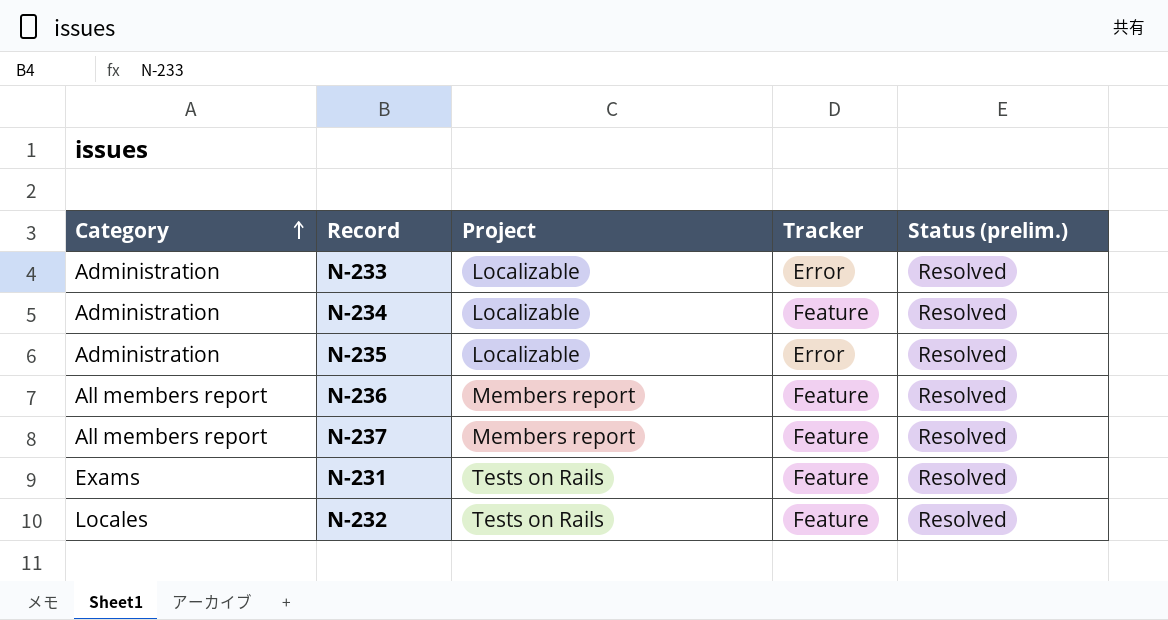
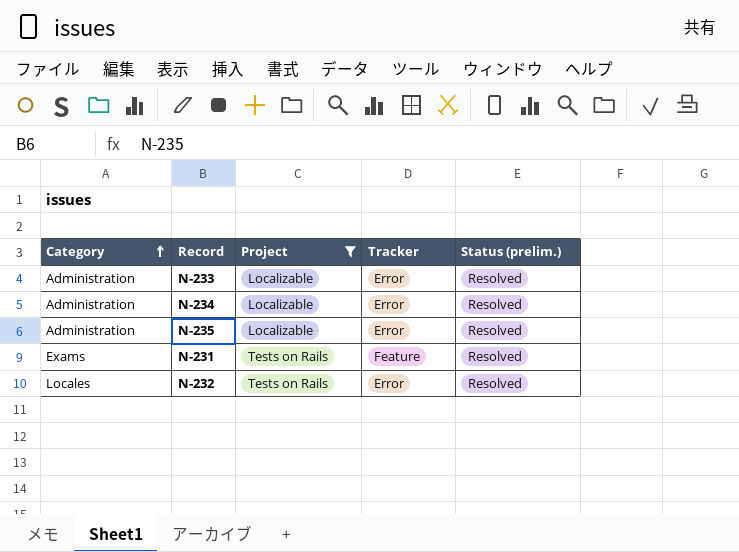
filter: none -> Project != Members report
N-234 | Tracker: Feature -> Error
N-232 | Tracker: Feature -> Error

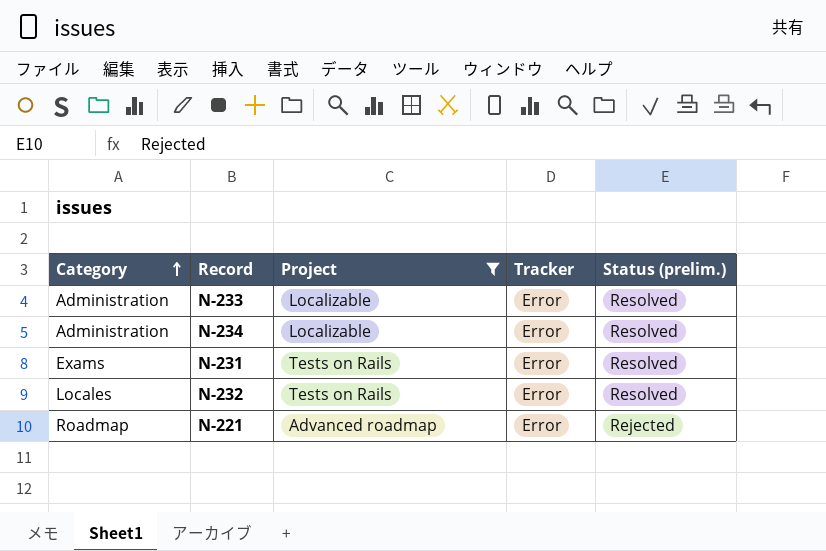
row N-235: Administration | Localizable | Error | Resolved -> none
N-231 | Tracker: Feature -> Error
row N-221: none -> Roadmap | Advanced roadmap | Error | Rejected

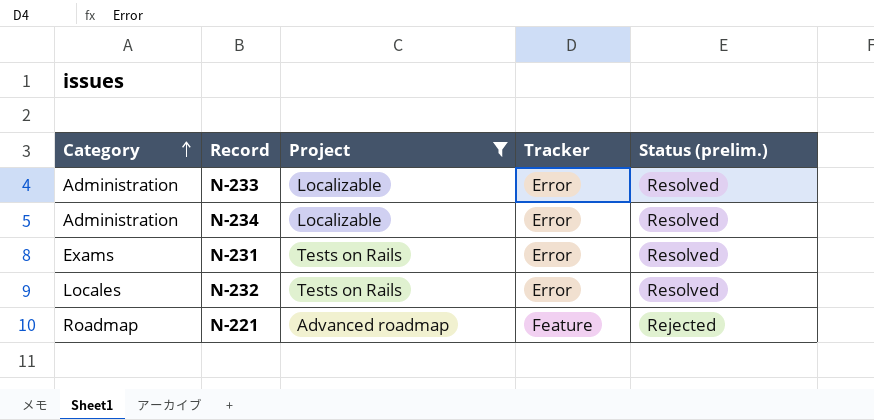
N-221 | Tracker: Error -> Feature

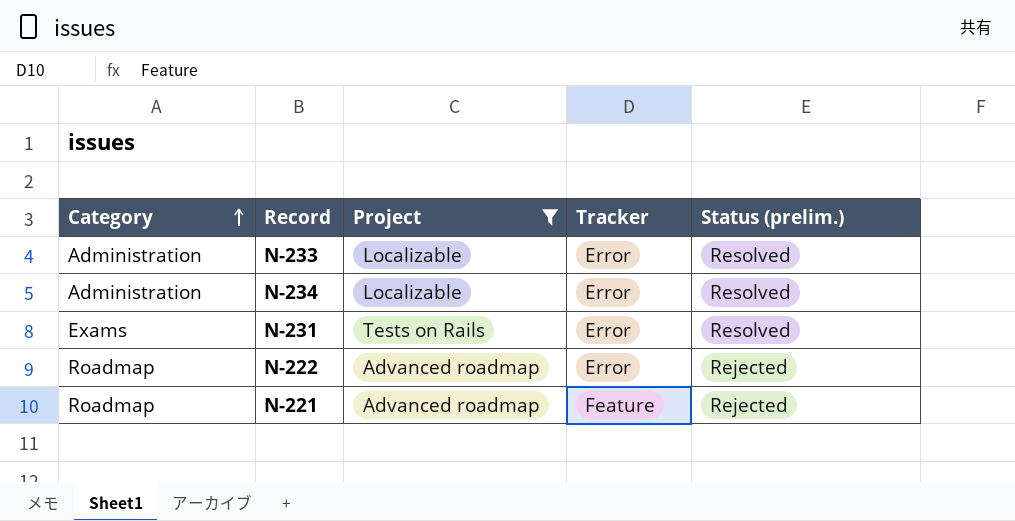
row N-232: Locales | Tests on Rails | Error | Resolved -> none
row N-222: none -> Roadmap | Advanced roadmap | Error | Rejected

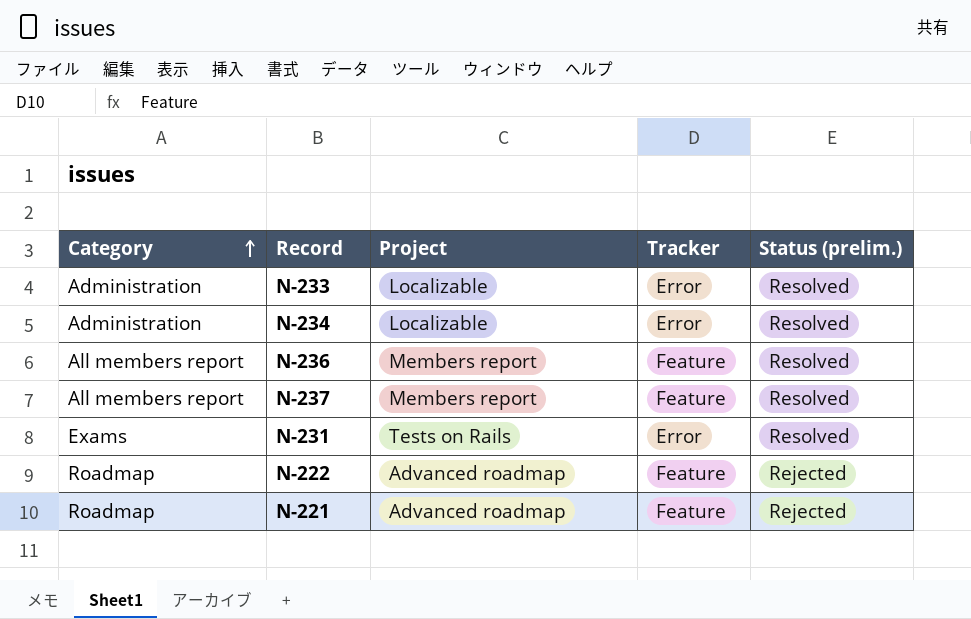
filter: Project != Members report -> none
N-222 | Tracker: Error -> Feature

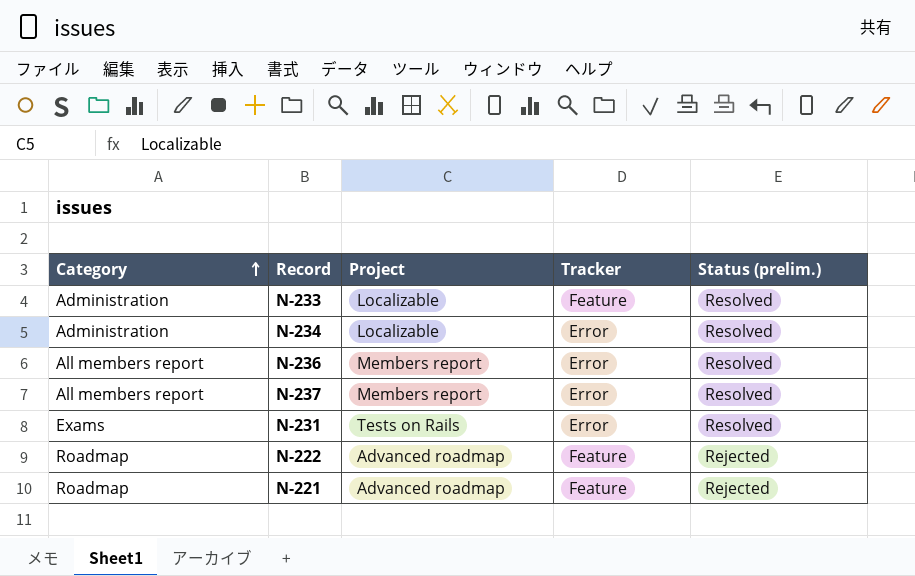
N-233 | Tracker: Error -> Feature
N-236 | Tracker: Feature -> Error
N-237 | Tracker: Feature -> Error

